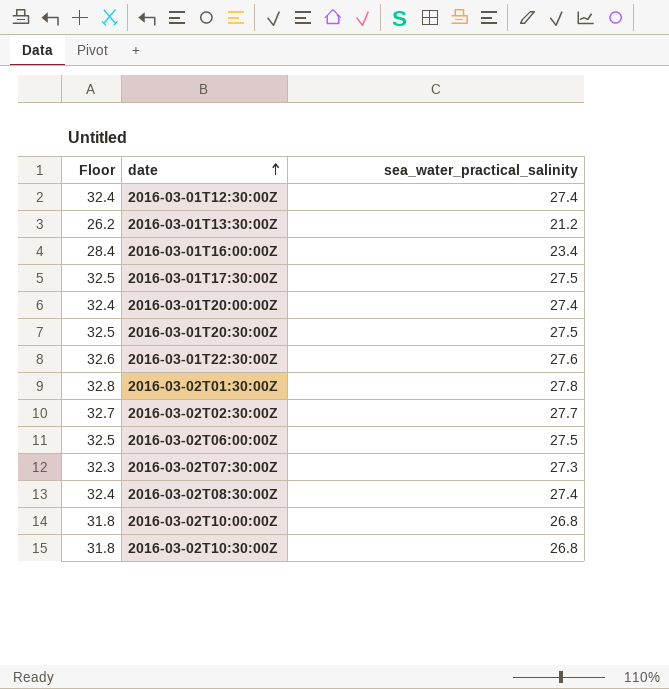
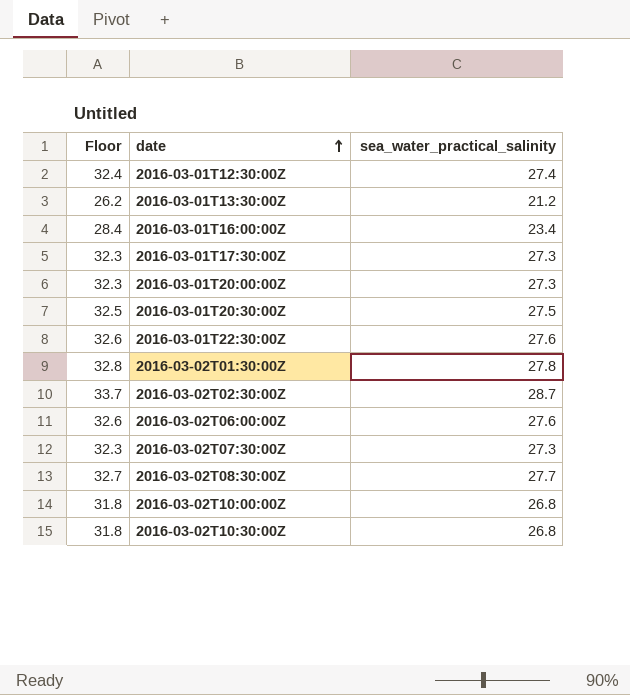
2016-03-01T17:30:00Z | Floor: 32.5 -> 32.3
2016-03-01T17:30:00Z | sea_water_practical_salinity: 27.5 -> 27.3
2016-03-01T20:00:00Z | Floor: 32.4 -> 32.3
2016-03-01T20:00:00Z | sea_water_practical_salinity: 27.4 -> 27.3
2016-03-02T02:30:00Z | Floor: 32.7 -> 33.7
2016-03-02T02:30:00Z | sea_water_practical_salinity: 27.7 -> 28.7
2016-03-02T06:00:00Z | Floor: 32.5 -> 32.6
2016-03-02T06:00:00Z | sea_water_practical_salinity: 27.5 -> 27.6
2016-03-02T08:30:00Z | Floor: 32.4 -> 32.7
2016-03-02T08:30:00Z | sea_water_practical_salinity: 27.4 -> 27.7

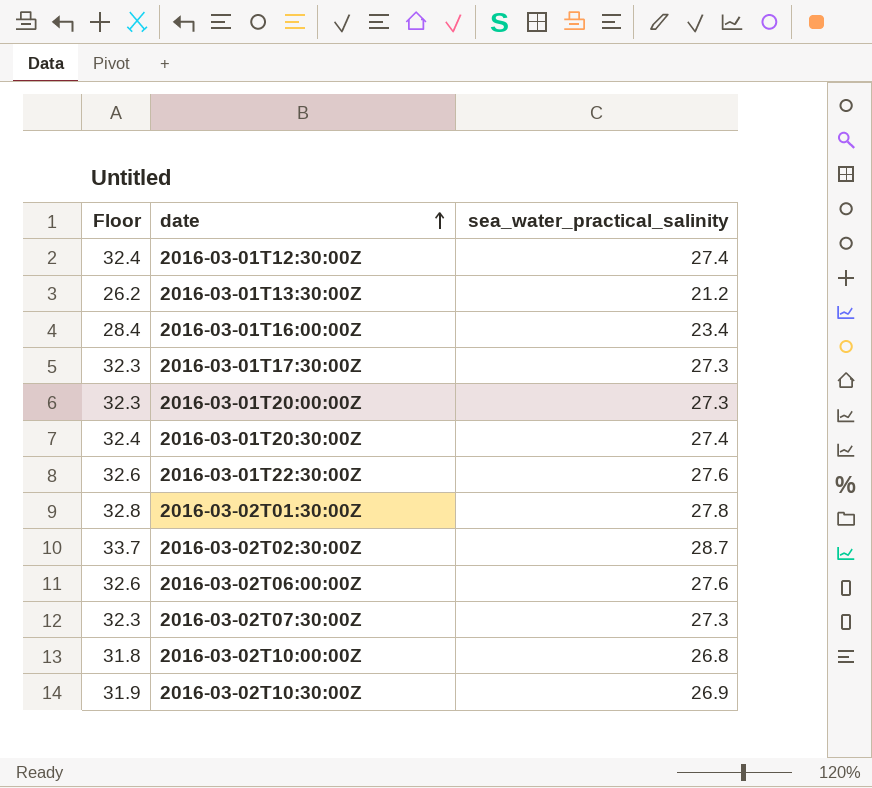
row 2016-03-02T08:30:00Z: 32.7 | 27.7 -> none
2016-03-01T20:30:00Z | Floor: 32.5 -> 32.4
2016-03-01T20:30:00Z | sea_water_practical_salinity: 27.5 -> 27.4
2016-03-02T10:30:00Z | Floor: 31.8 -> 31.9
2016-03-02T10:30:00Z | sea_water_practical_salinity: 26.8 -> 26.9

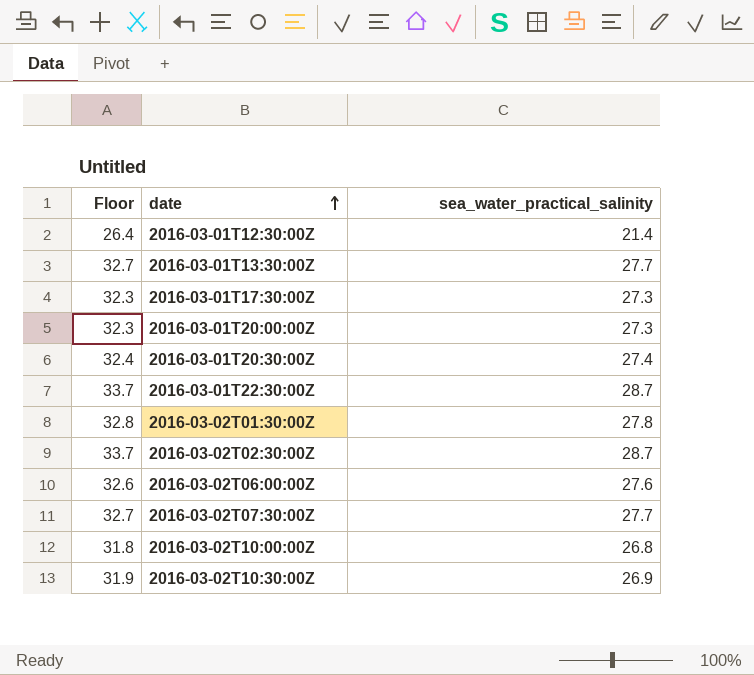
row 2016-03-01T16:00:00Z: 28.4 | 23.4 -> none
2016-03-01T12:30:00Z | Floor: 32.4 -> 26.4
2016-03-01T12:30:00Z | sea_water_practical_salinity: 27.4 -> 21.4
2016-03-01T13:30:00Z | Floor: 26.2 -> 32.7
2016-03-01T13:30:00Z | sea_water_practical_salinity: 21.2 -> 27.7
2016-03-01T22:30:00Z | Floor: 32.6 -> 33.7
2016-03-01T22:30:00Z | sea_water_practical_salinity: 27.6 -> 28.7
2016-03-02T07:30:00Z | Floor: 32.3 -> 32.7
2016-03-02T07:30:00Z | sea_water_practical_salinity: 27.3 -> 27.7

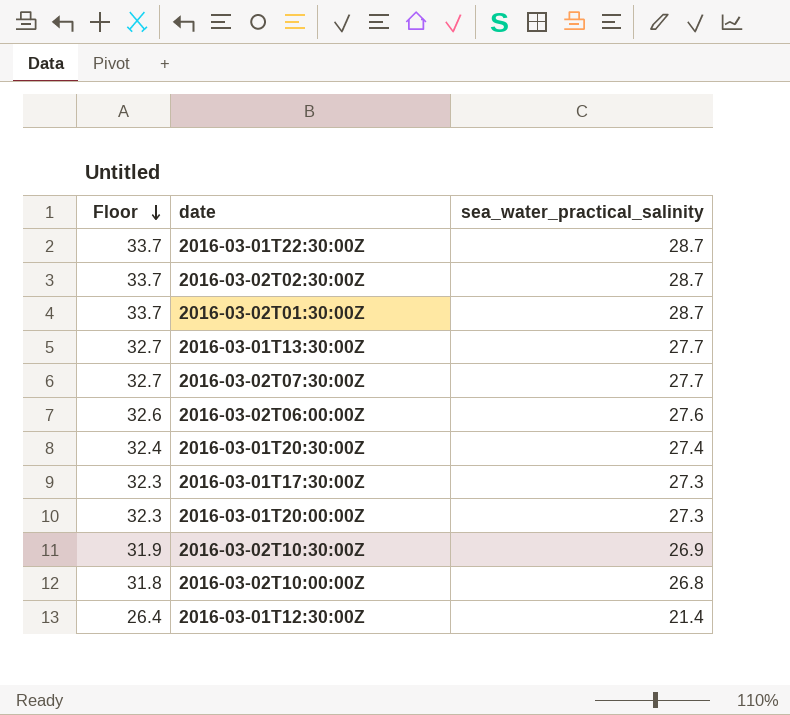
row order: date ascending -> Floor descending
2016-03-02T01:30:00Z | Floor: 32.8 -> 33.7
2016-03-02T01:30:00Z | sea_water_practical_salinity: 27.8 -> 28.7

